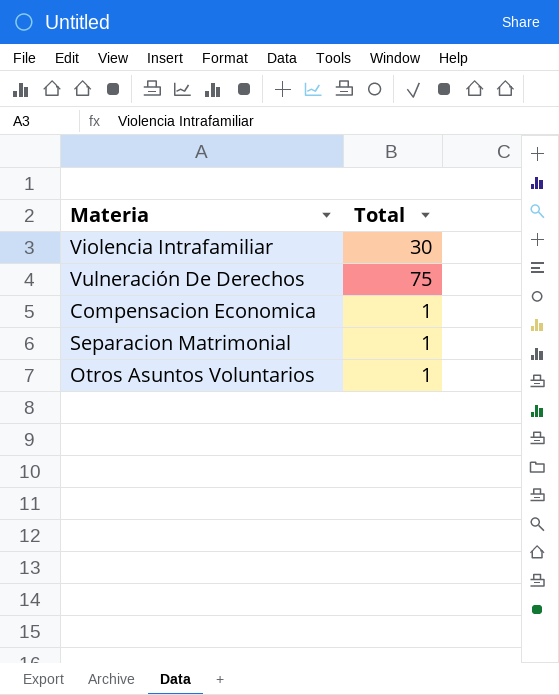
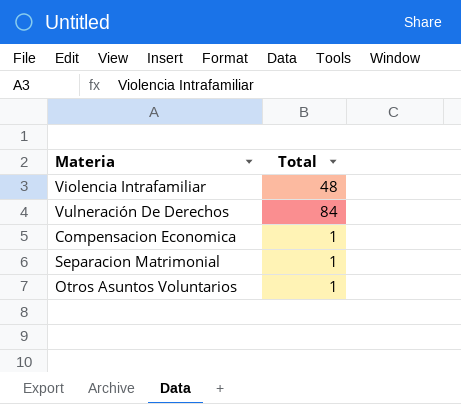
Violencia Intrafamiliar | Total: 30 -> 48
Vulneración De Derechos | Total: 75 -> 84

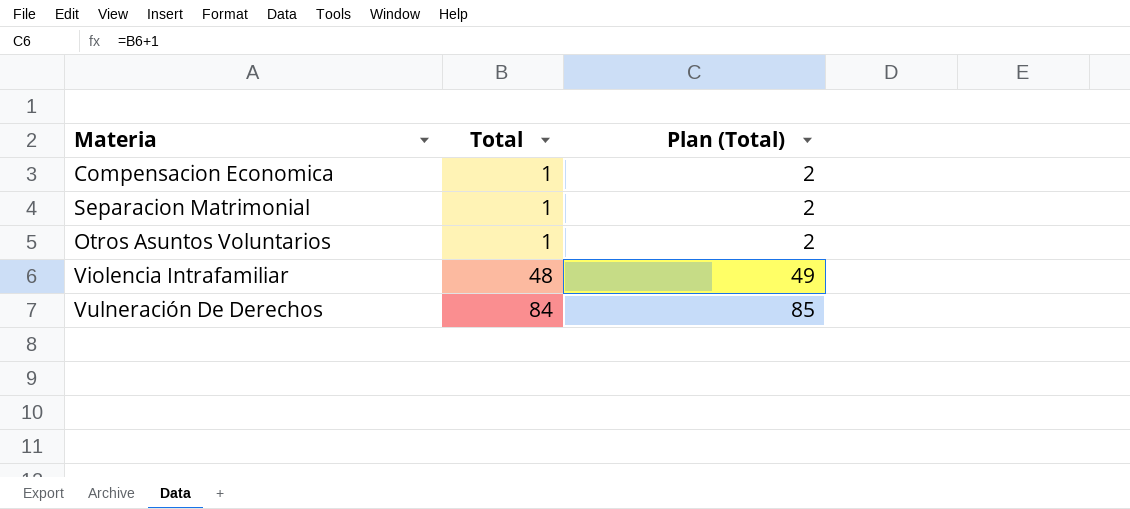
row order: none -> Total ascending
column Plan (Total) | formula: none -> [Total] + 1

